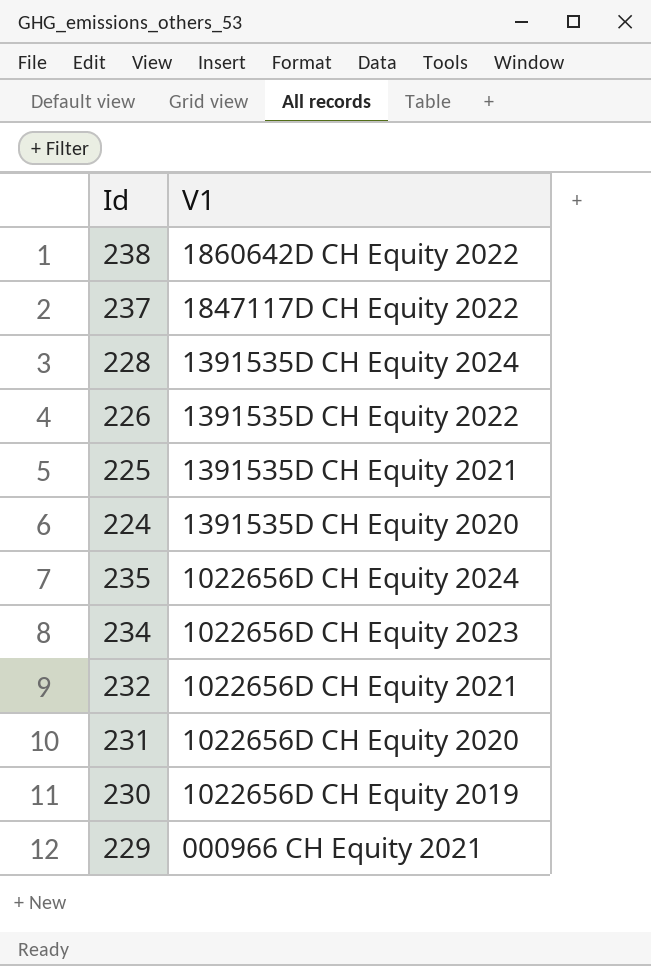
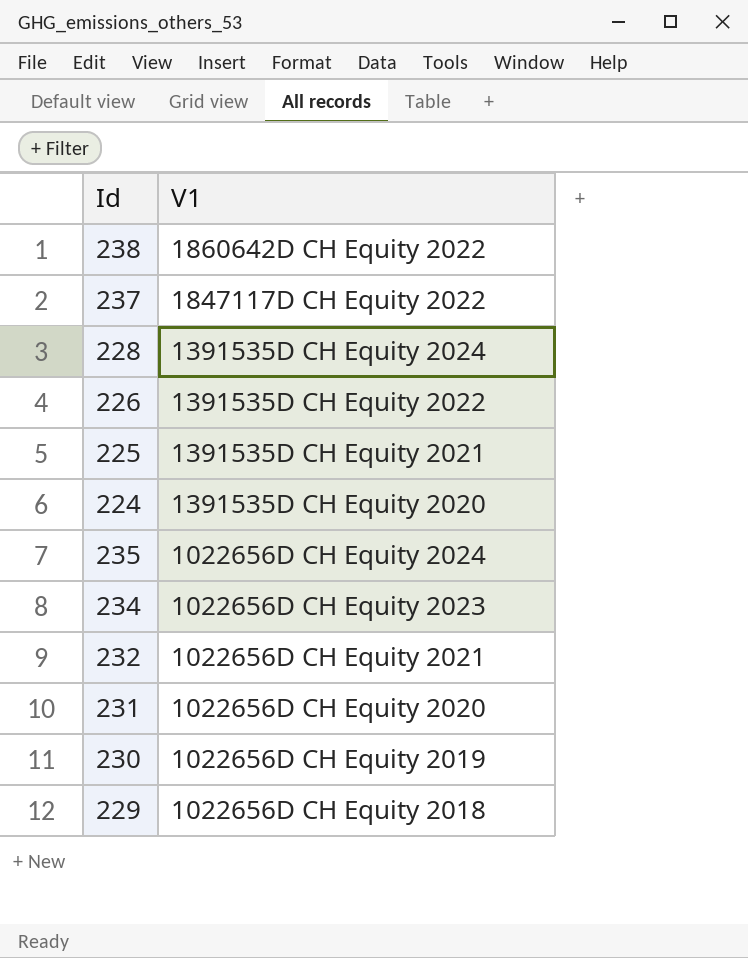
229 | V1: 000966 CH Equity 2021 -> 1022656D CH Equity 2018

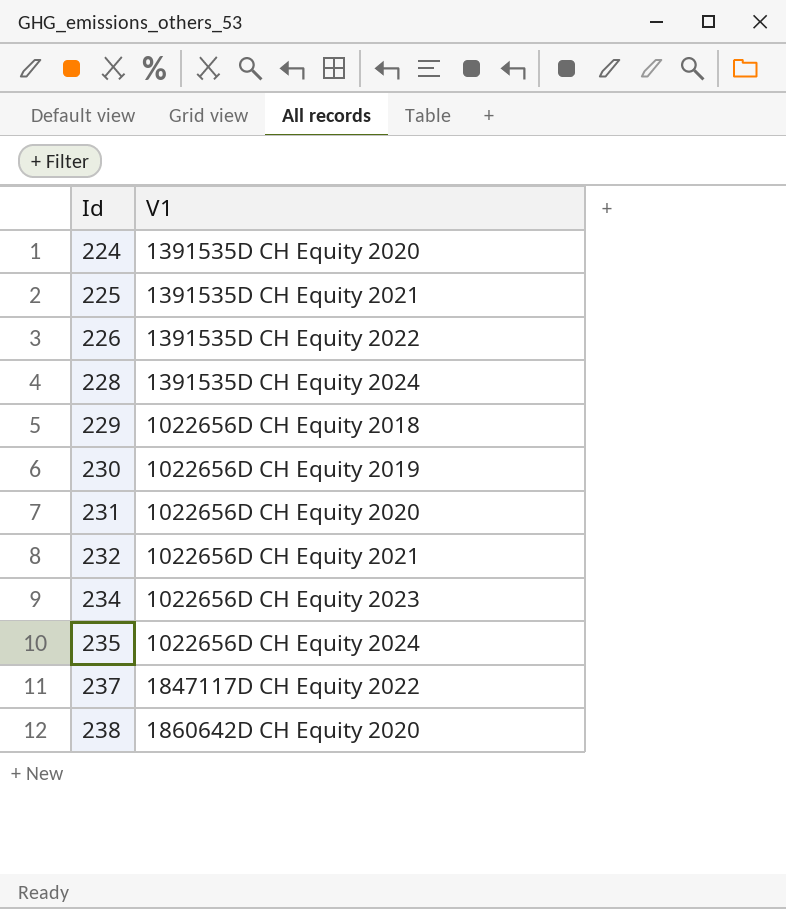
row order: V1 descending -> Id ascending
238 | V1: 1860642D CH Equity 2022 -> 1860642D CH Equity 2020

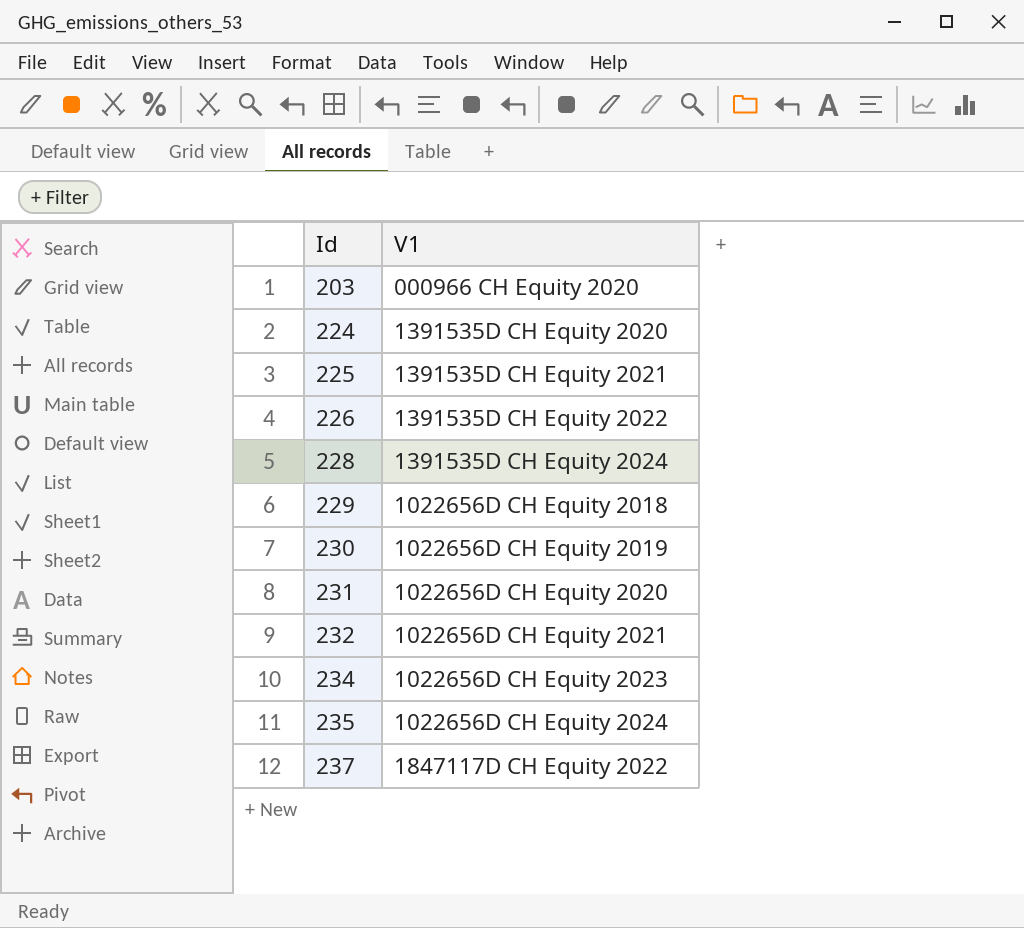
row 238: 1860642D CH Equity 2020 -> none
row 203: none -> 000966 CH Equity 2020

